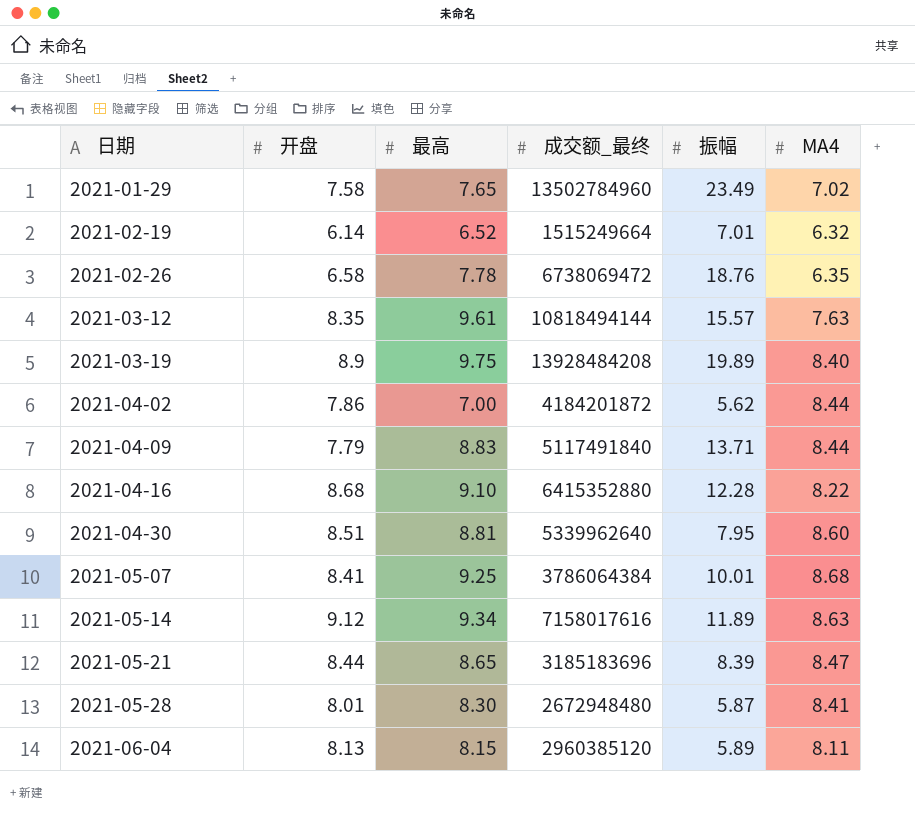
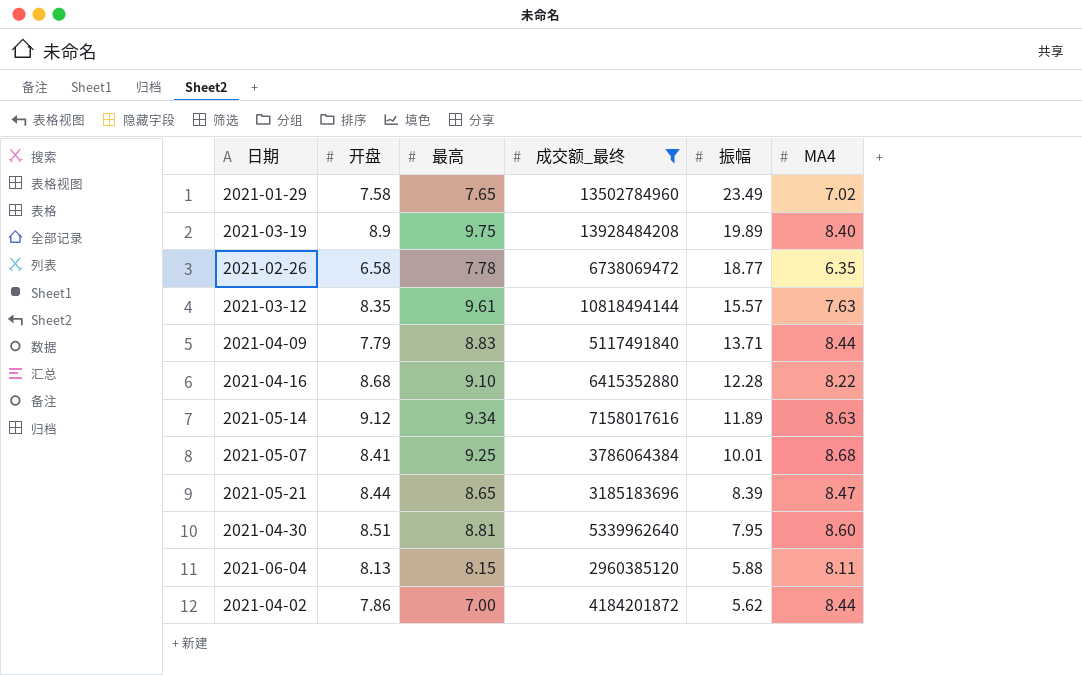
filter: none -> 成交额_最终 >= 2960385120
row order: 日期 ascending -> 振幅 descending
2021-02-26 | 振幅: 18.76 -> 18.77
2021-06-04 | 振幅: 5.89 -> 5.88

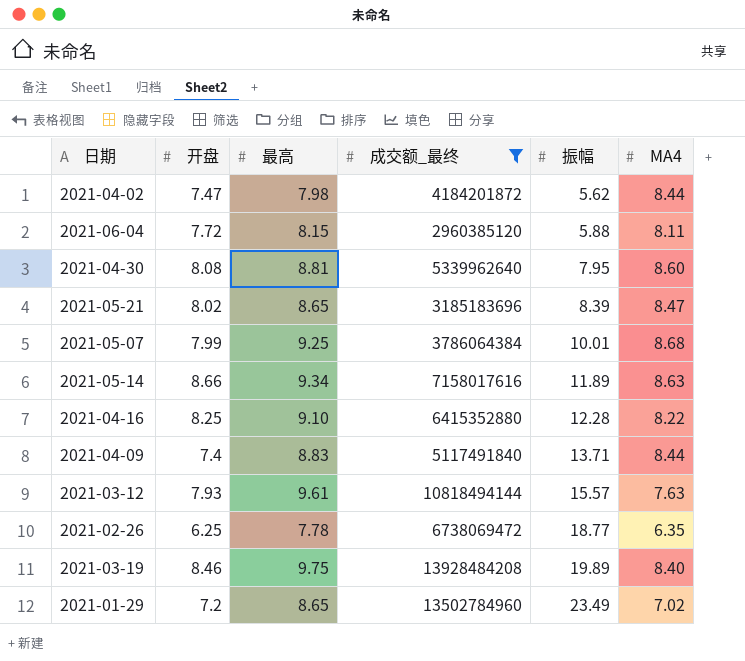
row order: 振幅 descending -> 振幅 ascending
2021-04-02 | 开盘: 7.86 -> 7.47
2021-04-02 | 最高: 7.00 -> 7.98
2021-06-04 | 开盘: 8.13 -> 7.72
2021-04-30 | 开盘: 8.51 -> 8.08
2021-05-21 | 开盘: 8.44 -> 8.02
2021-05-07 | 开盘: 8.41 -> 7.99
2021-05-14 | 开盘: 9.12 -> 8.66
2021-04-16 | 开盘: 8.68 -> 8.25
2021-04-09 | 开盘: 7.79 -> 7.4
2021-03-12 | 开盘: 8.35 -> 7.93
2021-02-26 | 开盘: 6.58 -> 6.25
2021-03-19 | 开盘: 8.9 -> 8.46
2021-01-29 | 开盘: 7.58 -> 7.2
2021-01-29 | 最高: 7.65 -> 8.65

